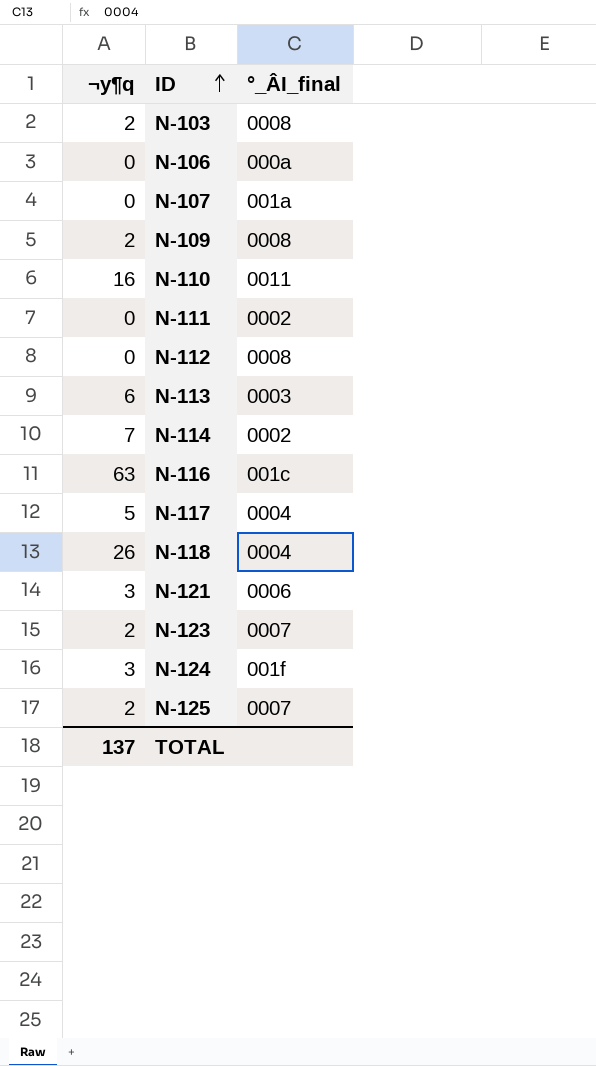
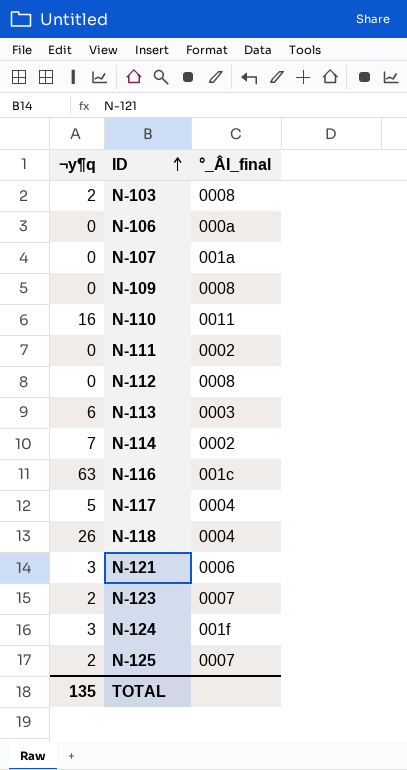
N-109 | ¬y¶q: 2 -> 0
TOTAL | ¬y¶q: 137 -> 135

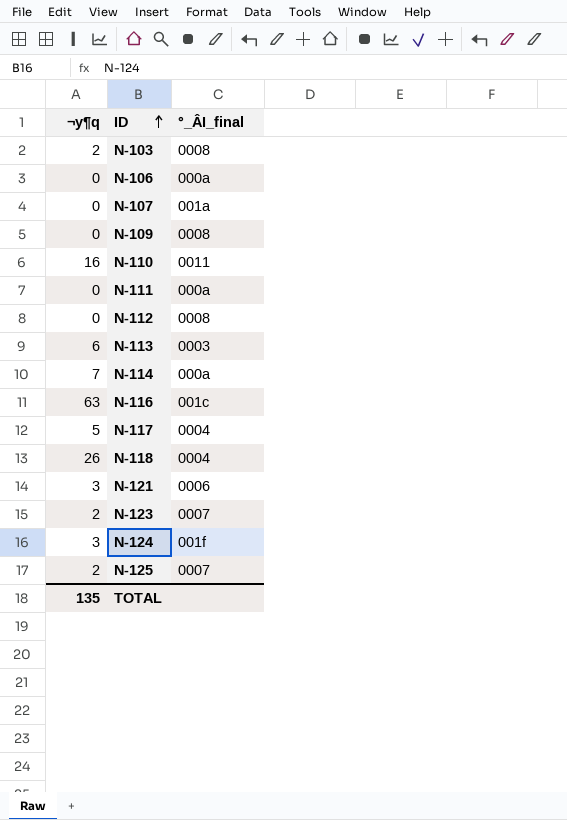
N-111 | °_ÂI_final: 0002 -> 000a
N-114 | °_ÂI_final: 0002 -> 000a

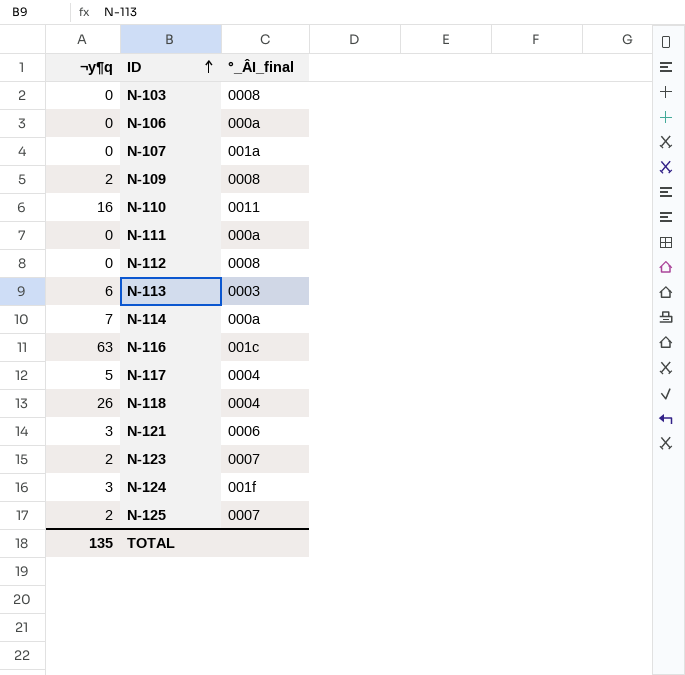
N-103 | ¬y¶q: 2 -> 0
N-109 | ¬y¶q: 0 -> 2

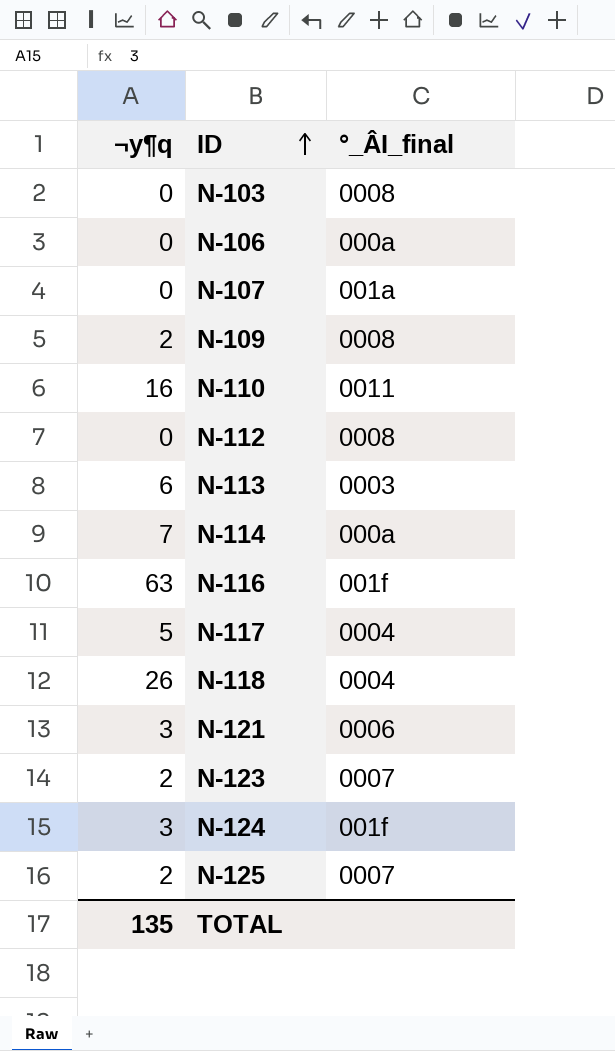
row N-111: 0 | 000a -> none
N-116 | °_ÂI_final: 001c -> 001f

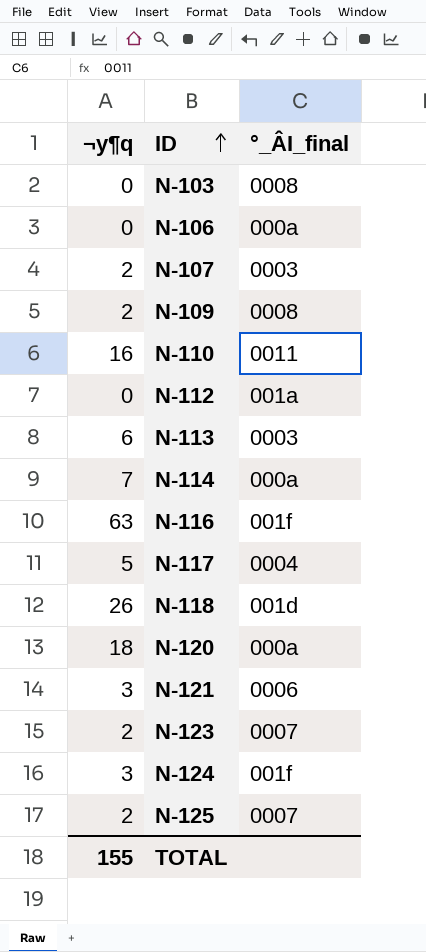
N-107 | ¬y¶q: 0 -> 2
N-107 | °_ÂI_final: 001a -> 0003
N-112 | °_ÂI_final: 0008 -> 001a
N-118 | °_ÂI_final: 0004 -> 001d
row N-120: none -> 18 | 000a
TOTAL | ¬y¶q: 135 -> 155

